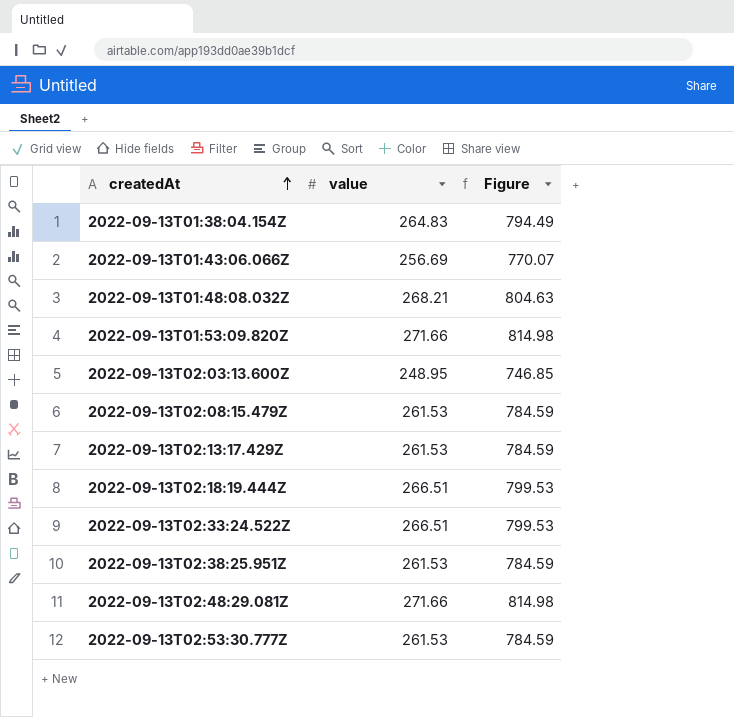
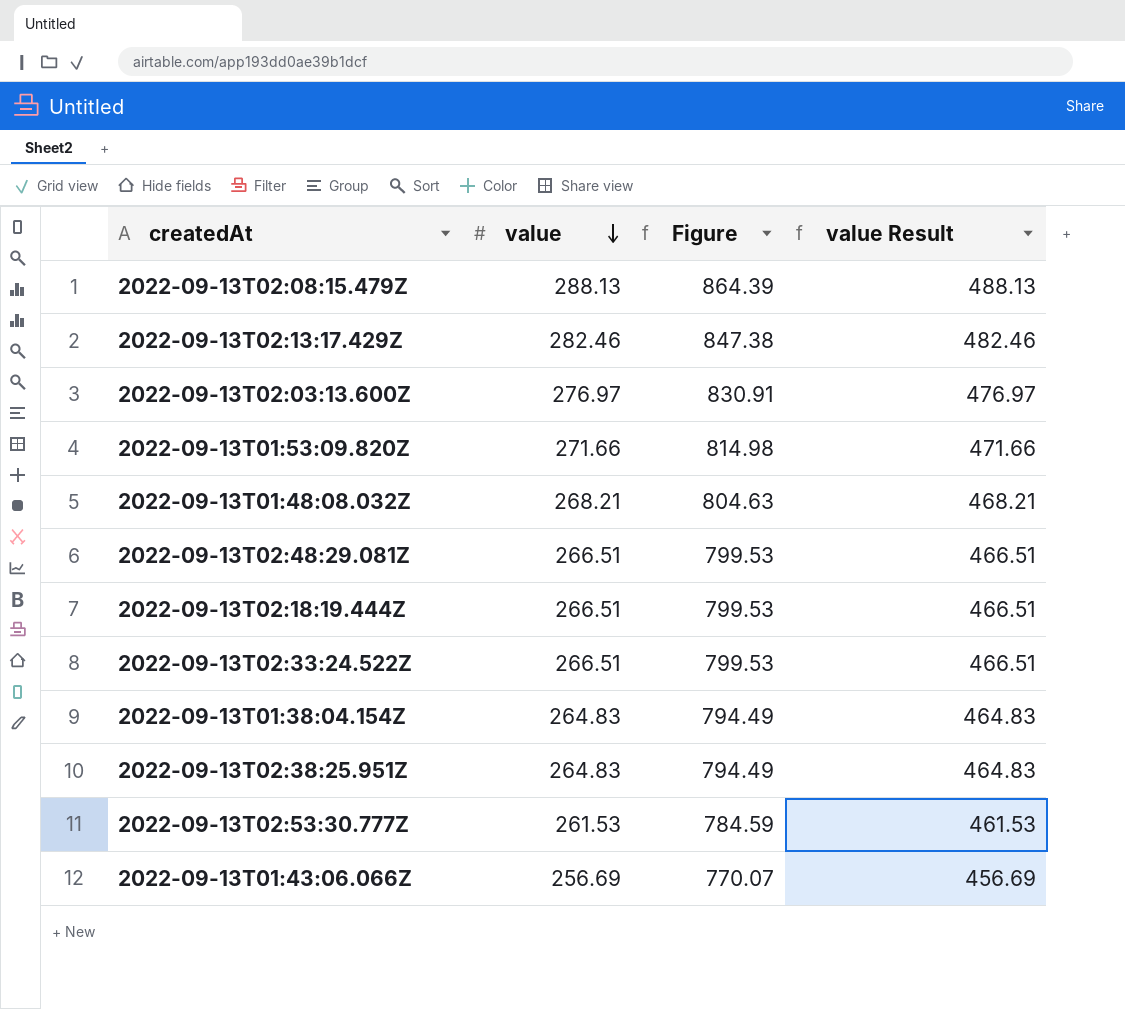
row order: createdAt ascending -> value descending
column value Result | formula: none -> [value] + 200
2022-09-13T02:08:15.479Z | value: 261.53 -> 288.13
2022-09-13T02:08:15.479Z | Figure: 784.59 -> 864.39
2022-09-13T02:13:17.429Z | value: 261.53 -> 282.46
2022-09-13T02:13:17.429Z | Figure: 784.59 -> 847.38
2022-09-13T02:03:13.600Z | value: 248.95 -> 276.97
2022-09-13T02:03:13.600Z | Figure: 746.85 -> 830.91
2022-09-13T02:48:29.081Z | value: 271.66 -> 266.51
2022-09-13T02:48:29.081Z | Figure: 814.98 -> 799.53
2022-09-13T02:38:25.951Z | value: 261.53 -> 264.83
2022-09-13T02:38:25.951Z | Figure: 784.59 -> 794.49

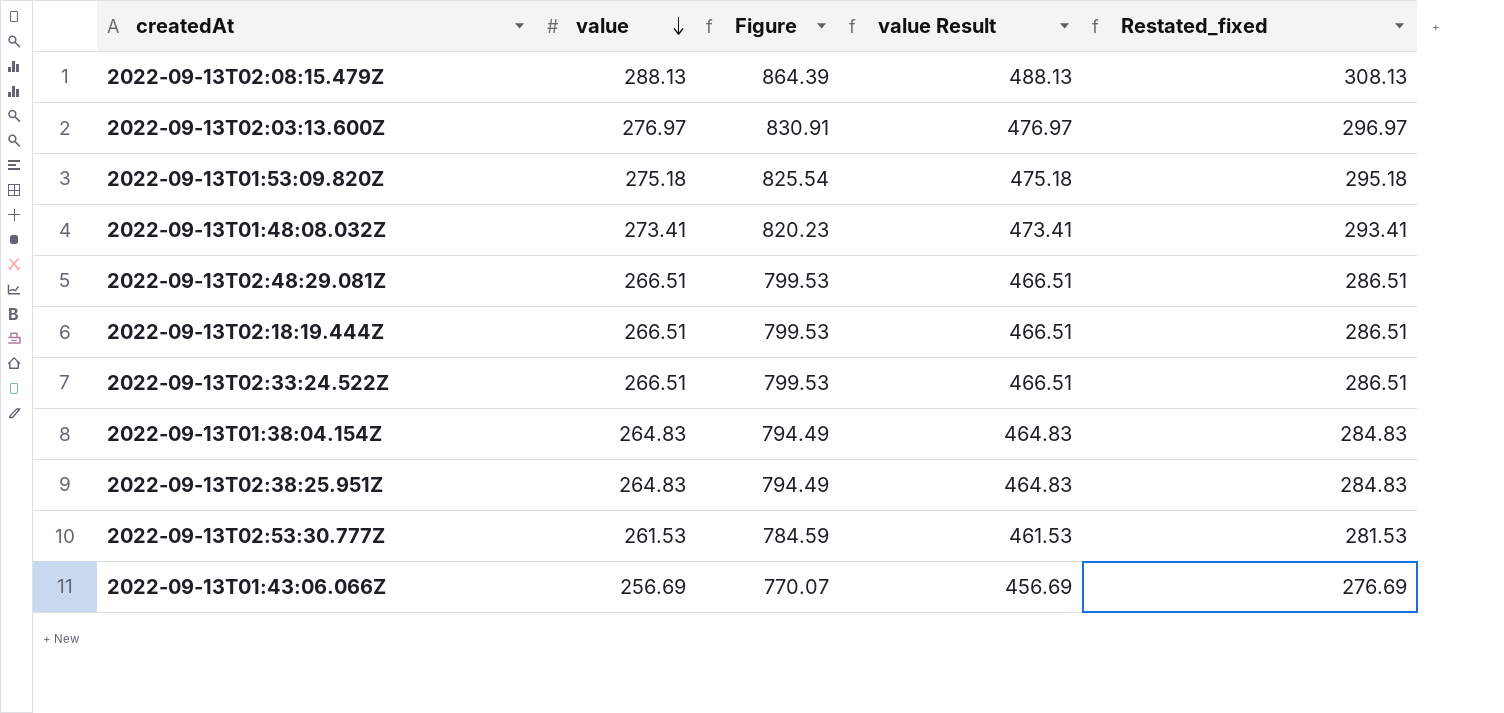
column Restated_fixed | formula: none -> [value] + 20
row 2022-09-13T02:13:17.429Z: 282.46 | 847.38 | 482.46 -> none
2022-09-13T01:53:09.820Z | value: 271.66 -> 275.18
2022-09-13T01:53:09.820Z | Figure: 814.98 -> 825.54
2022-09-13T01:53:09.820Z | value Result: 471.66 -> 475.18
2022-09-13T01:48:08.032Z | value: 268.21 -> 273.41
2022-09-13T01:48:08.032Z | Figure: 804.63 -> 820.23
2022-09-13T01:48:08.032Z | value Result: 468.21 -> 473.41

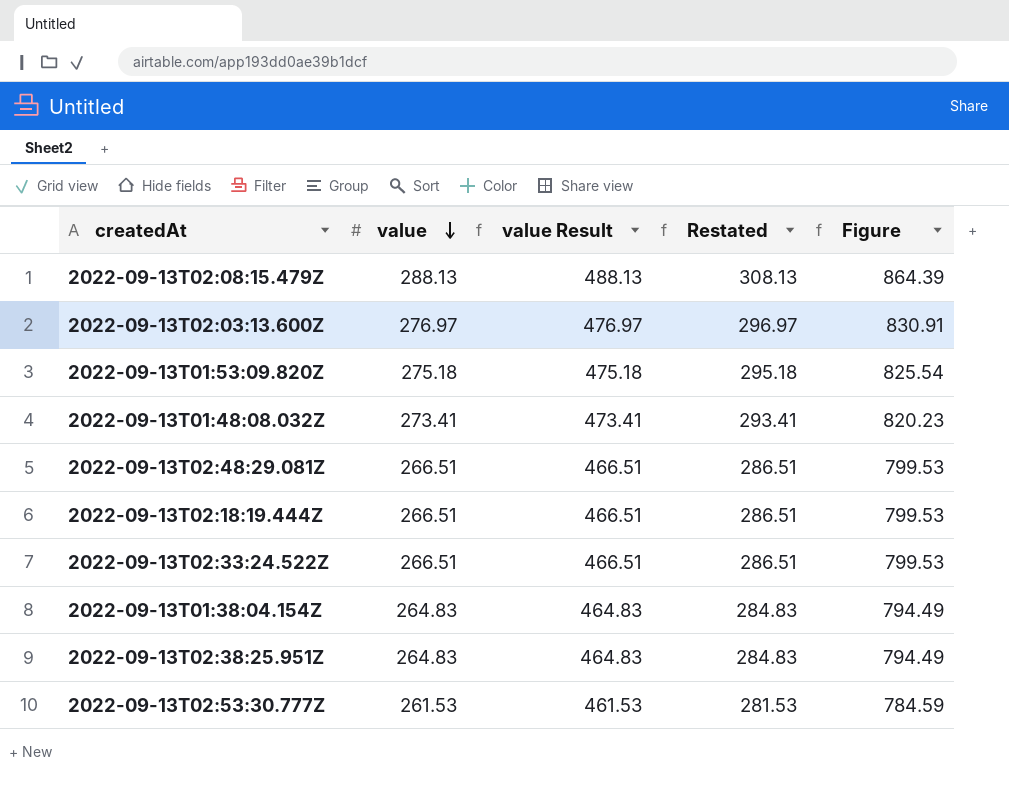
column name: Restated_fixed -> Restated
column Figure | position: 3 -> 5
row 2022-09-13T01:43:06.066Z: 256.69 | 770.07 | 456.69 | 276.69 -> none

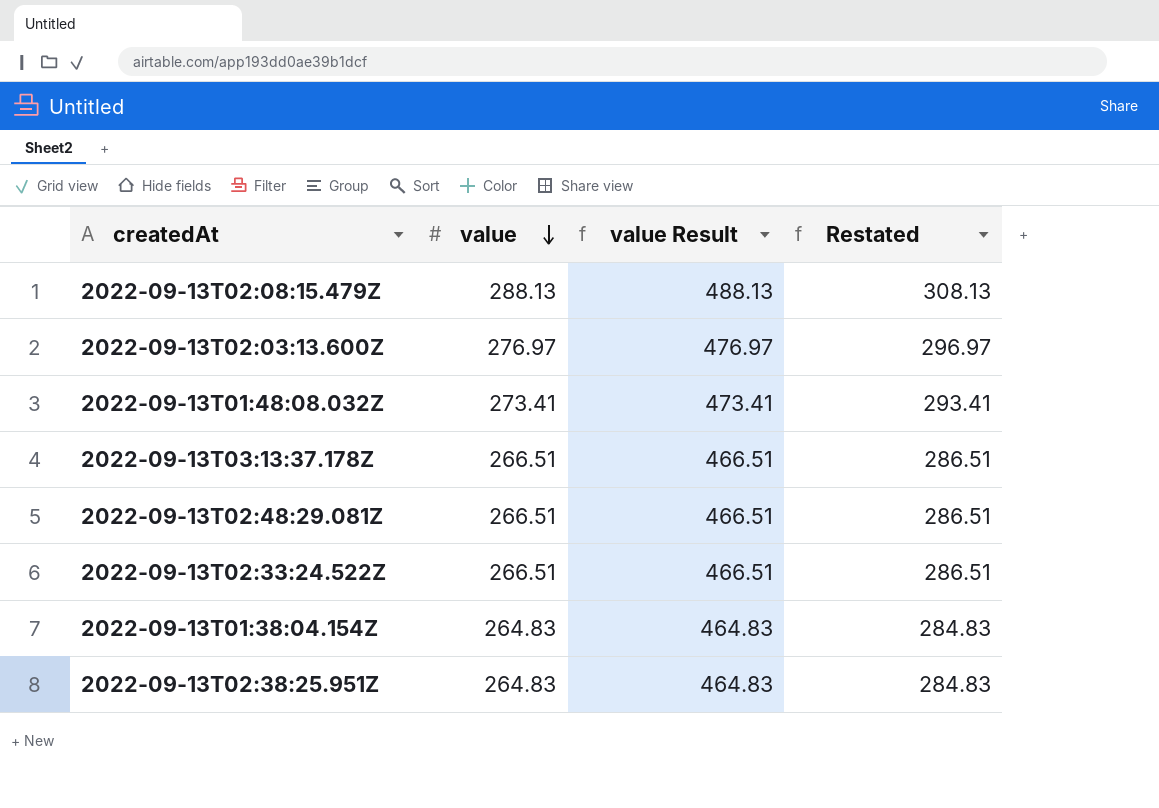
column Figure | formula: [value] * 3 -> none
row 2022-09-13T01:53:09.820Z: 275.18 | 475.18 | 295.18 | 825.54 -> none
row 2022-09-13T02:18:19.444Z: 266.51 | 466.51 | 286.51 | 799.53 -> none
row 2022-09-13T02:53:30.777Z: 261.53 | 461.53 | 281.53 | 784.59 -> none
row 2022-09-13T03:13:37.178Z: none -> 266.51 | 466.51 | 286.51

